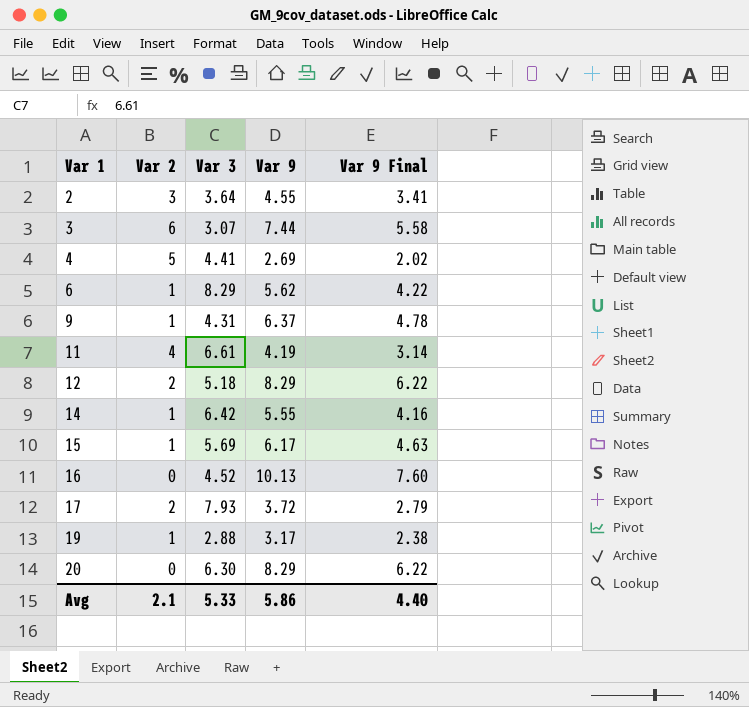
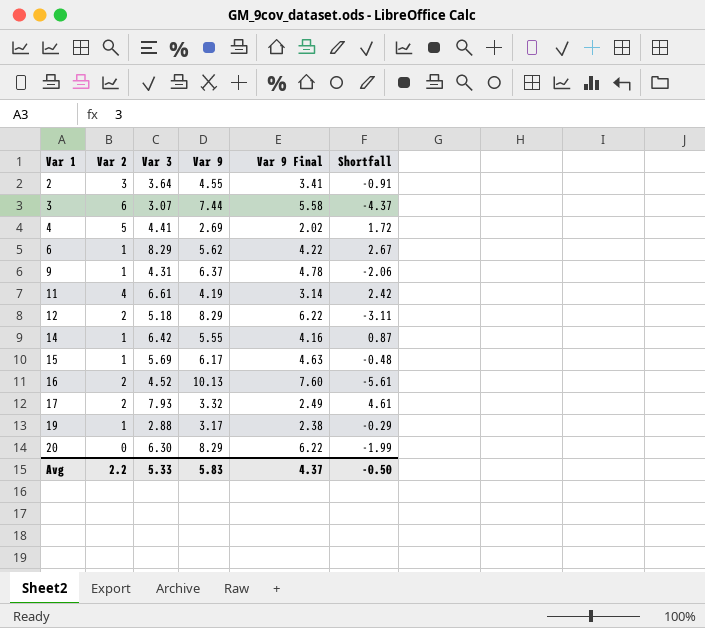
column Shortfall | formula: none -> [Var 3] - [Var 9]
16 | Var 2: 0 -> 2
17 | Var 9: 3.72 -> 3.32
17 | Var 9 Final: 2.79 -> 2.49
Avg | Var 2: 2.1 -> 2.2
Avg | Var 9: 5.86 -> 5.83
Avg | Var 9 Final: 4.40 -> 4.37

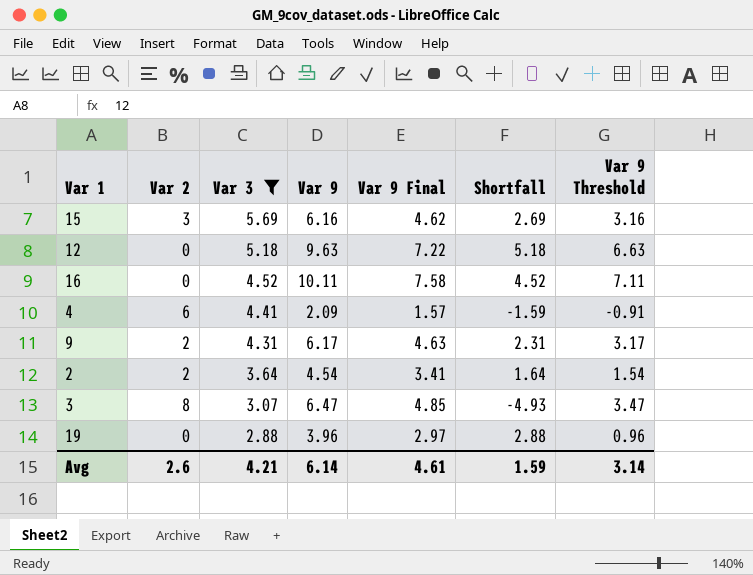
filter: none -> Var 3 <= 5.69
row order: Var 1 ascending -> Var 3 descending
column Shortfall | formula: [Var 3] - [Var 9] -> [Var 3] - [Var 2]
column Var 9 Threshold | formula: none -> [Var 9] - 3
15 | Var 2: 1 -> 3
15 | Var 9: 6.17 -> 6.16
15 | Var 9 Final: 4.63 -> 4.62
12 | Var 2: 2 -> 0
12 | Var 9: 8.29 -> 9.63
12 | Var 9 Final: 6.22 -> 7.22
16 | Var 2: 2 -> 0
16 | Var 9: 10.13 -> 10.11
16 | Var 9 Final: 7.60 -> 7.58
4 | Var 2: 5 -> 6
4 | Var 9: 2.69 -> 2.09
4 | Var 9 Final: 2.02 -> 1.57
9 | Var 2: 1 -> 2
9 | Var 9: 6.37 -> 6.17
9 | Var 9 Final: 4.78 -> 4.63
2 | Var 2: 3 -> 2
2 | Var 9: 4.55 -> 4.54
3 | Var 2: 6 -> 8
3 | Var 9: 7.44 -> 6.47
3 | Var 9 Final: 5.58 -> 4.85
19 | Var 2: 1 -> 0
19 | Var 9: 3.17 -> 3.96
19 | Var 9 Final: 2.38 -> 2.97
Avg | Var 2: 2.2 -> 2.6
Avg | Var 3: 5.33 -> 4.21
Avg | Var 9: 5.83 -> 6.14
Avg | Var 9 Final: 4.37 -> 4.61
Avg | Shortfall: -0.50 -> 1.59

